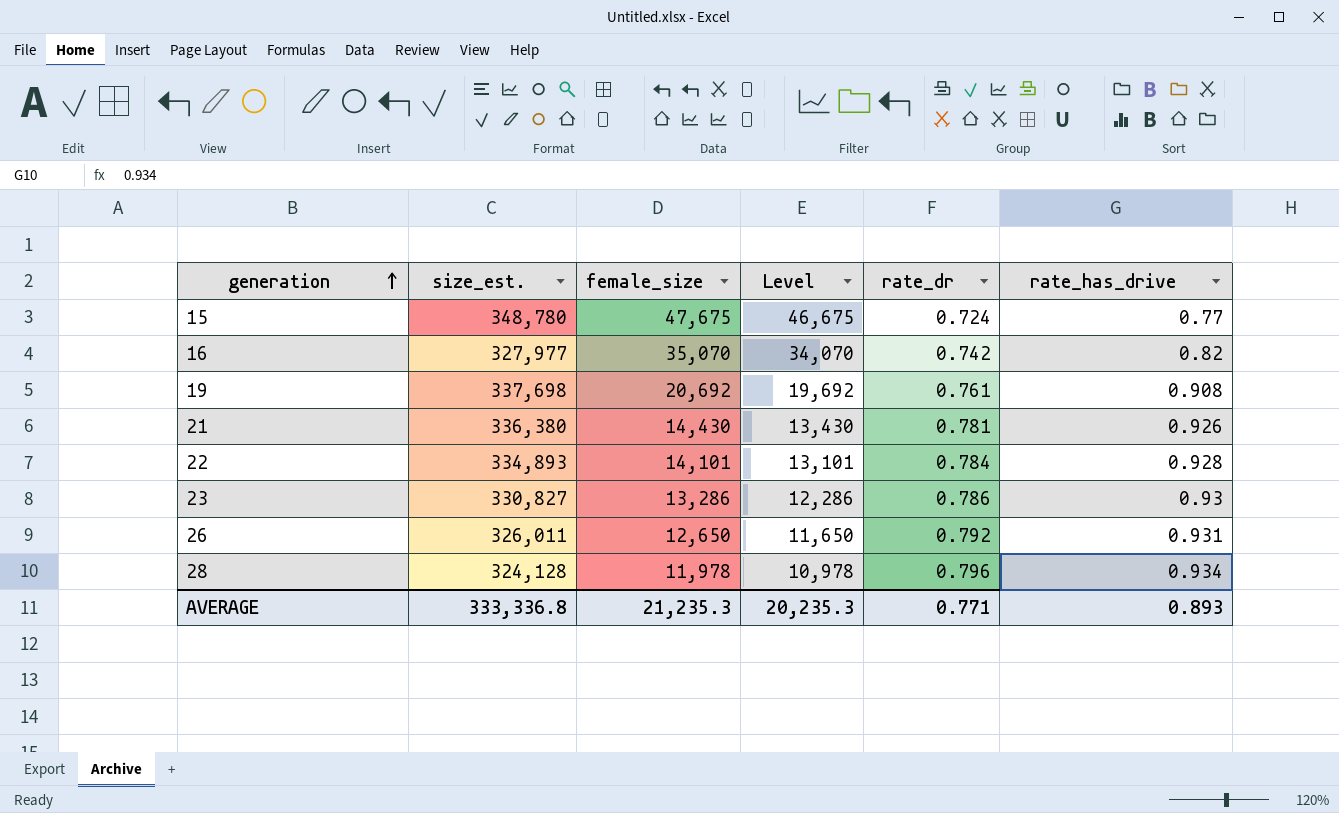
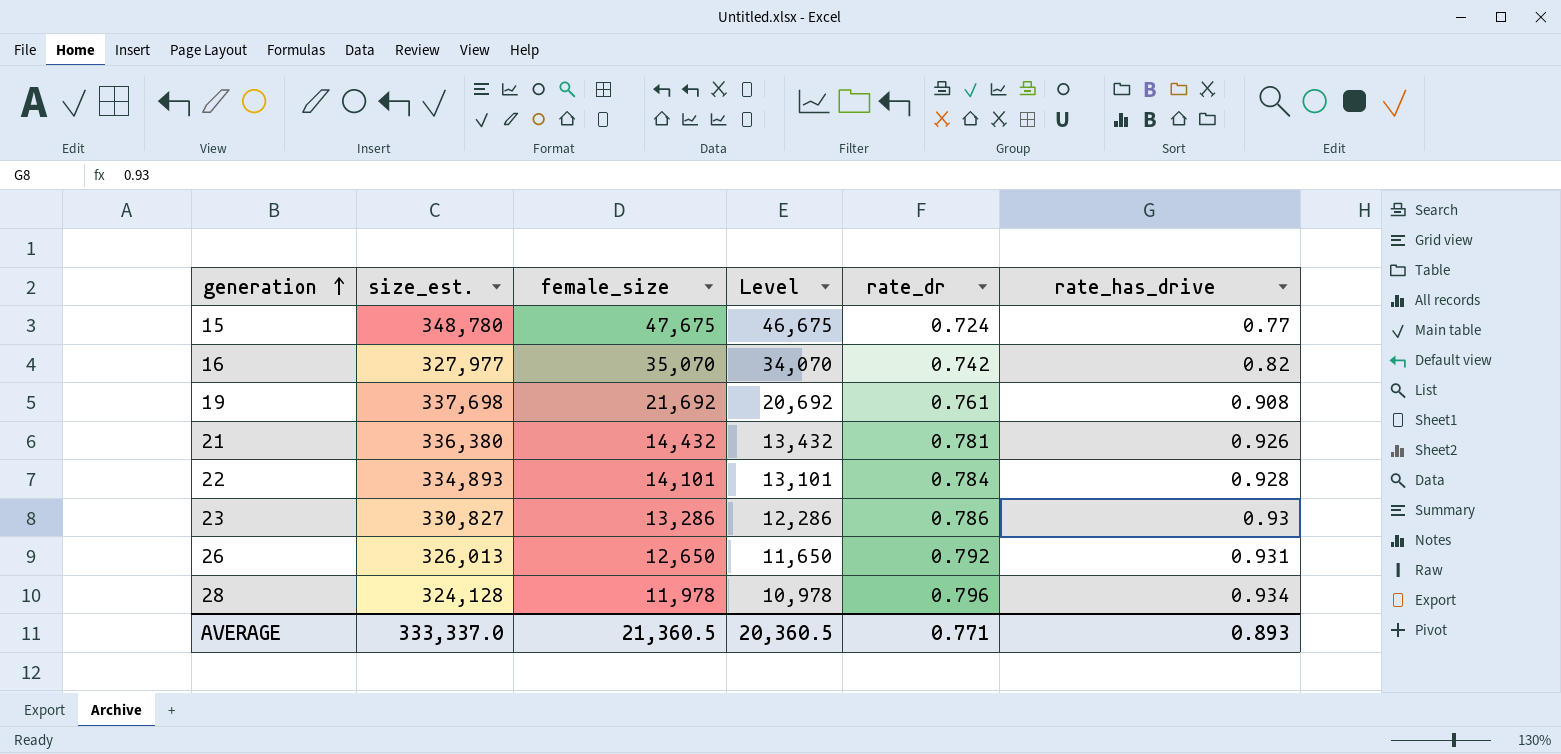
19 | female_size: 20,692 -> 21,692
19 | Level: 19,692 -> 20,692
21 | female_size: 14,430 -> 14,432
21 | Level: 13,430 -> 13,432
26 | size_est.: 326,011 -> 326,013
AVERAGE | size_est.: 333,336.8 -> 333,337.0
AVERAGE | female_size: 21,235.3 -> 21,360.5
AVERAGE | Level: 20,235.3 -> 20,360.5

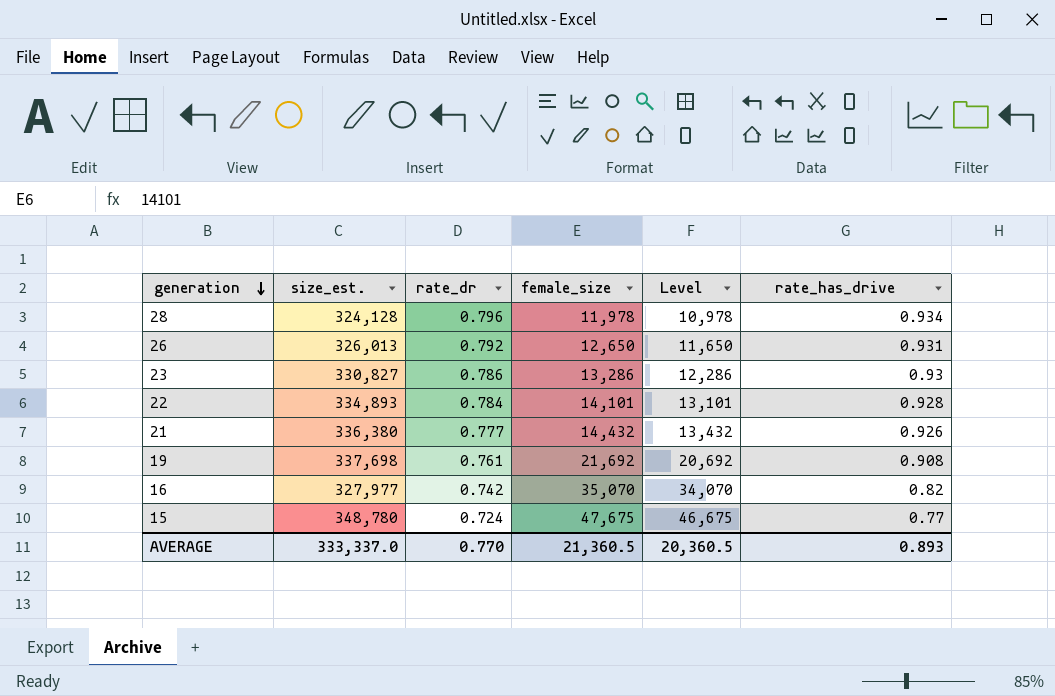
row order: generation ascending -> generation descending
column rate_dr | position: 5 -> 3
21 | rate_dr: 0.781 -> 0.777
AVERAGE | rate_dr: 0.771 -> 0.770

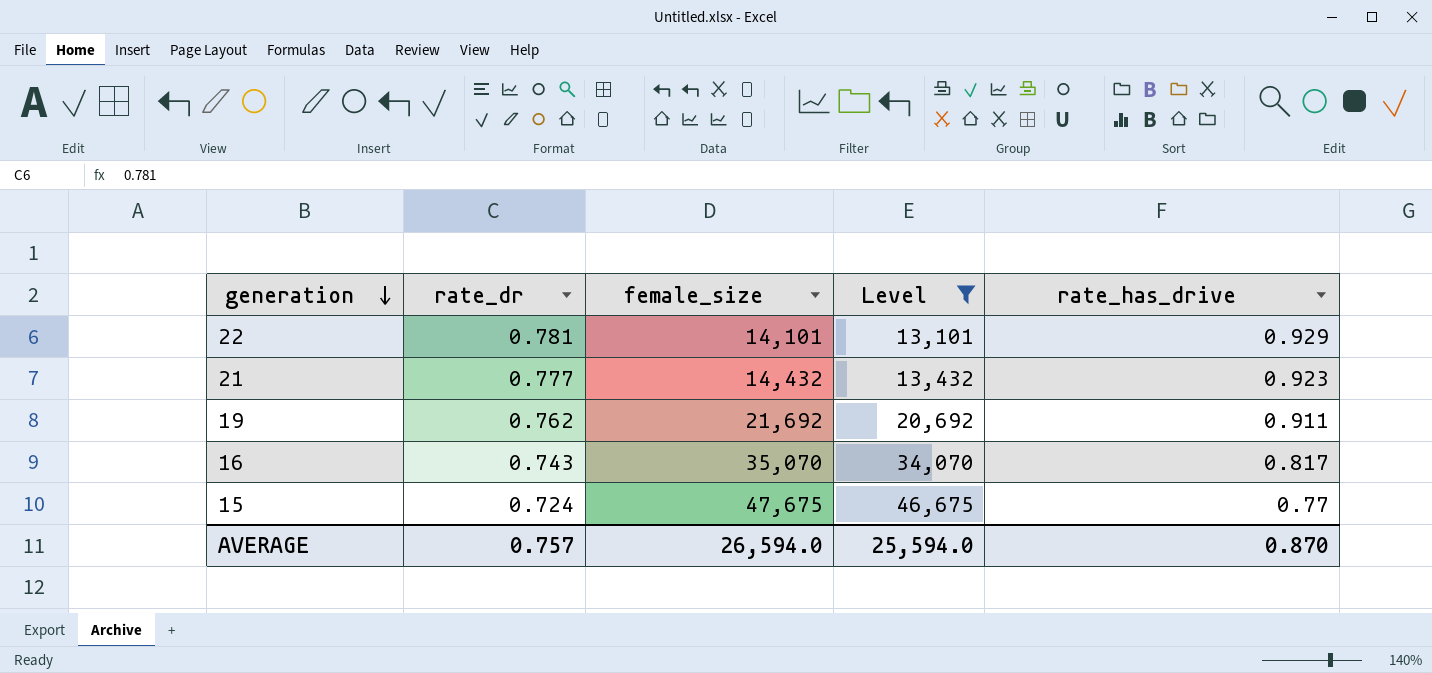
filter: none -> Level >= 13,101
column size_est. | position: 2 -> none
22 | rate_dr: 0.784 -> 0.781
22 | rate_has_drive: 0.928 -> 0.929
21 | rate_has_drive: 0.926 -> 0.923
19 | rate_dr: 0.761 -> 0.762
19 | rate_has_drive: 0.908 -> 0.911
16 | rate_dr: 0.742 -> 0.743
16 | rate_has_drive: 0.82 -> 0.817
AVERAGE | rate_dr: 0.770 -> 0.757
AVERAGE | female_size: 21,360.5 -> 26,594.0
AVERAGE | Level: 20,360.5 -> 25,594.0
AVERAGE | rate_has_drive: 0.893 -> 0.870

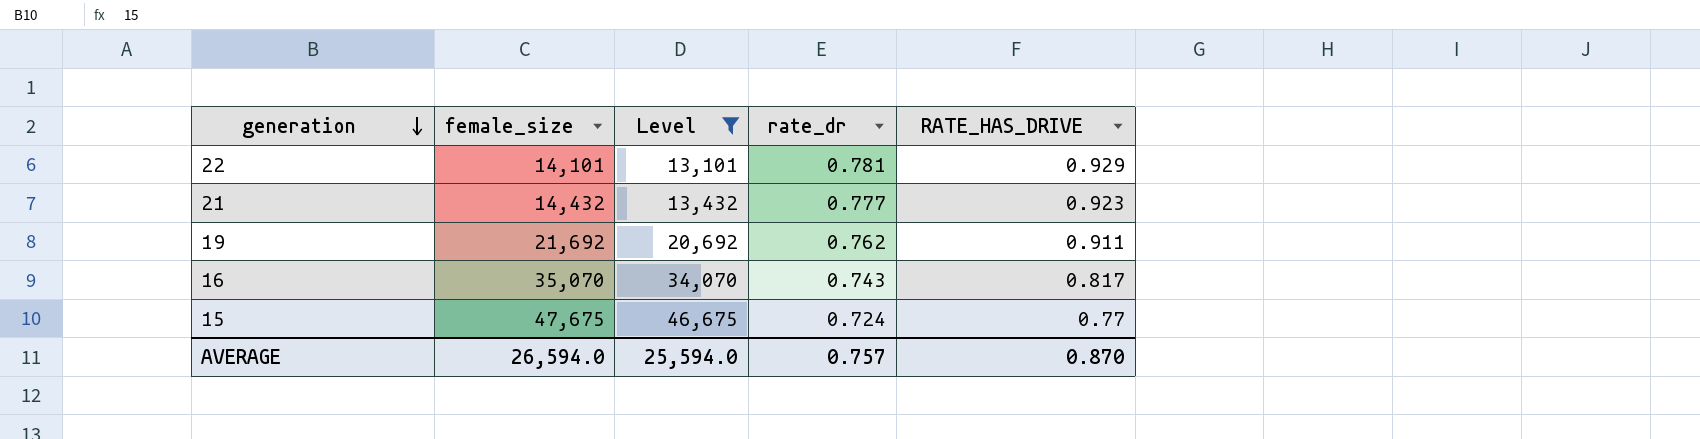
column rate_dr | position: 2 -> 4
column name: rate_has_drive -> RATE_HAS_DRIVE

